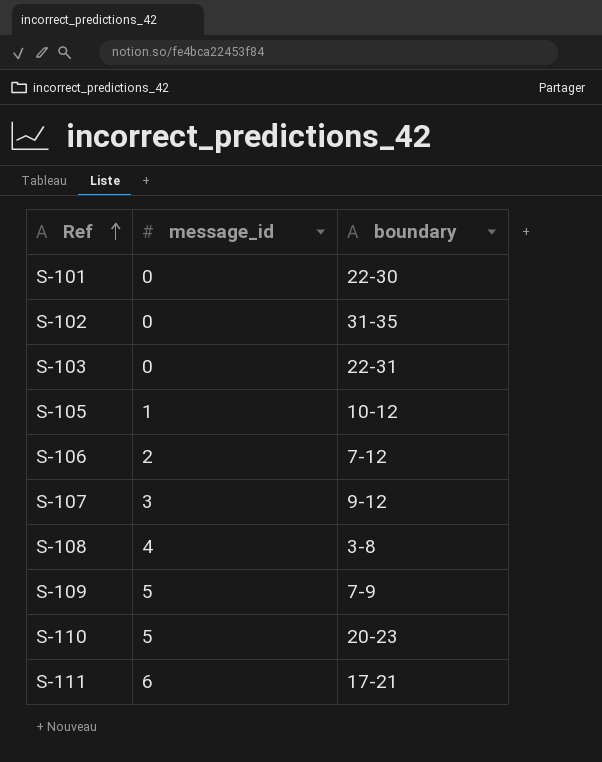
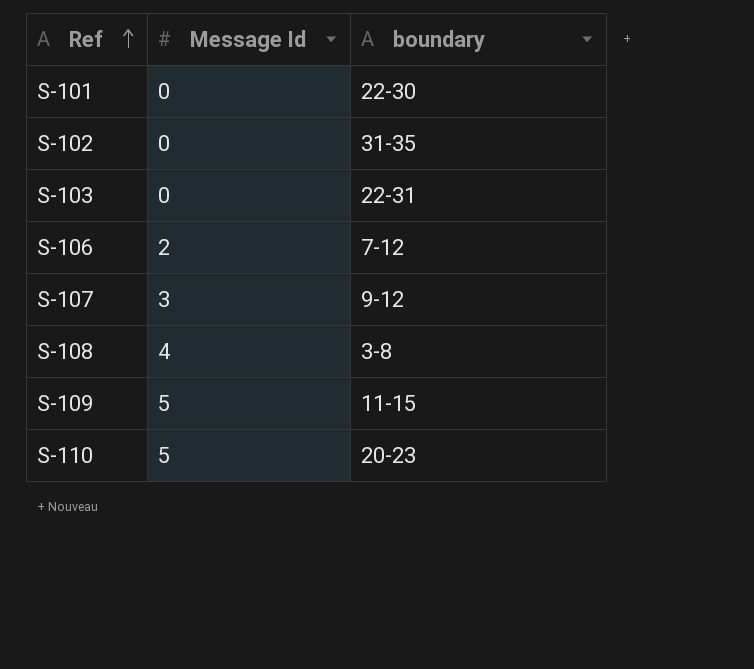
column name: message_id -> Message Id
row S-105: 1 | 10-12 -> none
row S-111: 6 | 17-21 -> none
S-109 | boundary: 7-9 -> 11-15

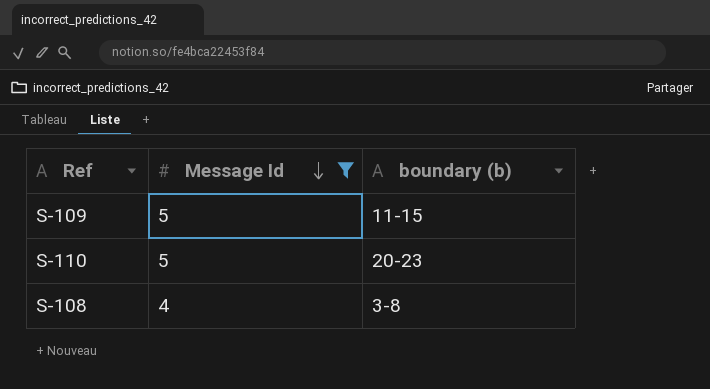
filter: none -> Message Id >= 4
row order: Ref ascending -> Message Id descending
column name: boundary -> boundary (b)

